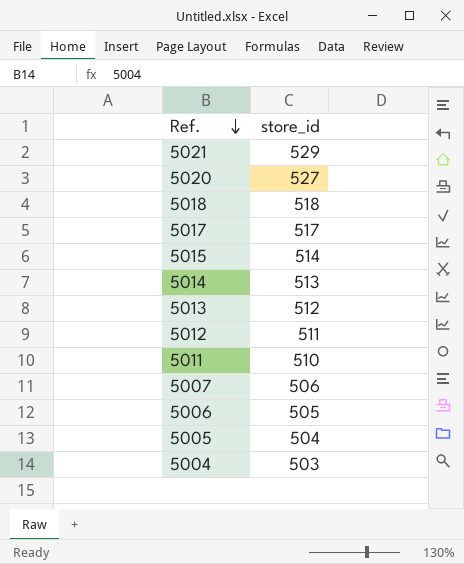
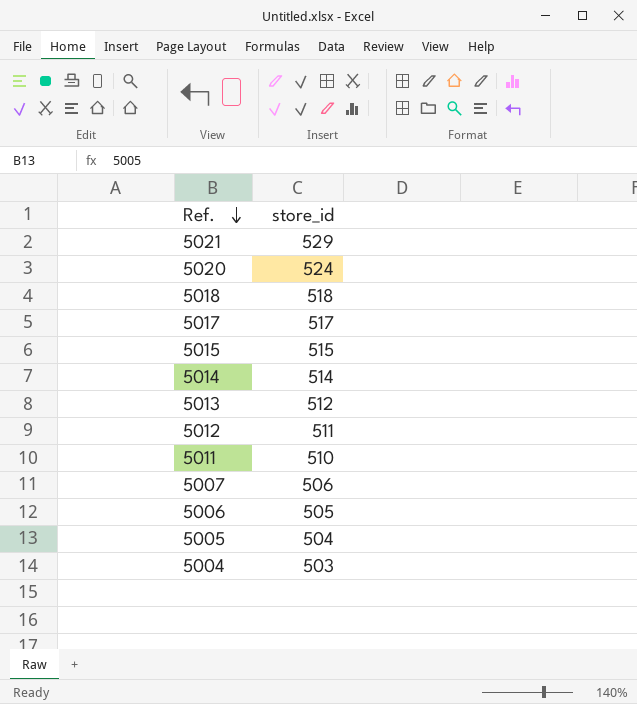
5020 | store_id: 527 -> 524
5015 | store_id: 514 -> 515
5014 | store_id: 513 -> 514

